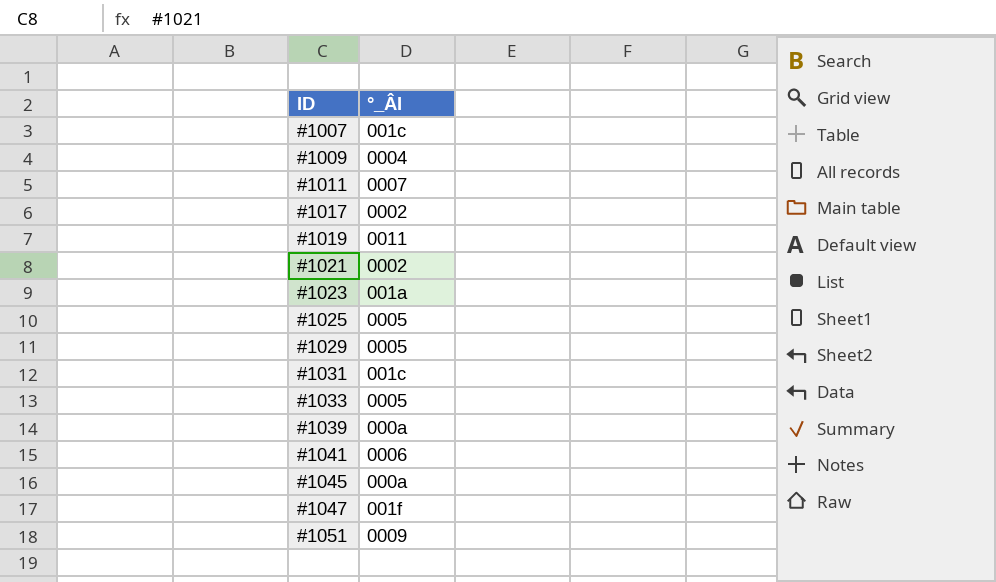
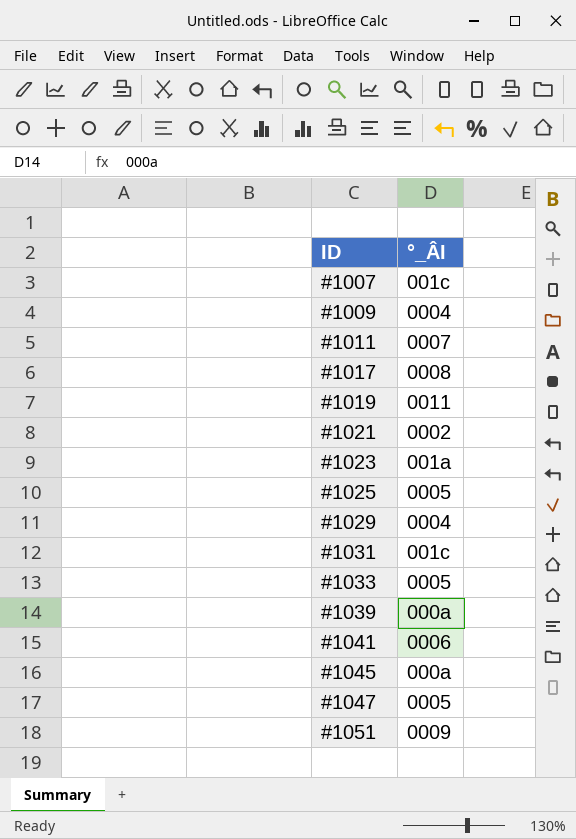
#1017 | °_ÂI: 0002 -> 0008
#1029 | °_ÂI: 0005 -> 0004
#1047 | °_ÂI: 001f -> 0005

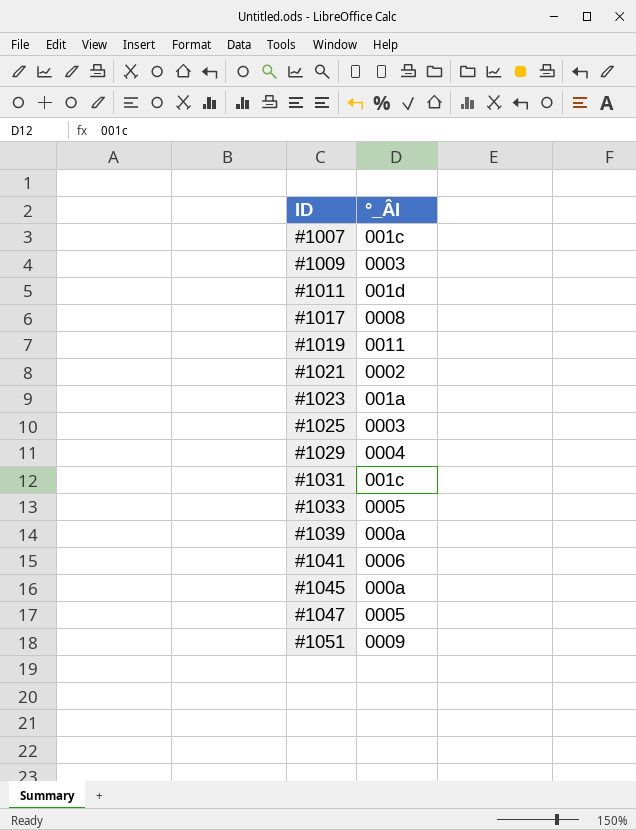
#1009 | °_ÂI: 0004 -> 0003
#1011 | °_ÂI: 0007 -> 001d
#1025 | °_ÂI: 0005 -> 0003

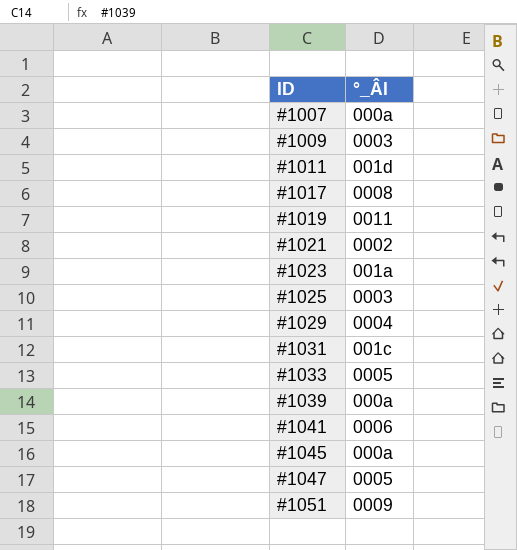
#1007 | °_ÂI: 001c -> 000a

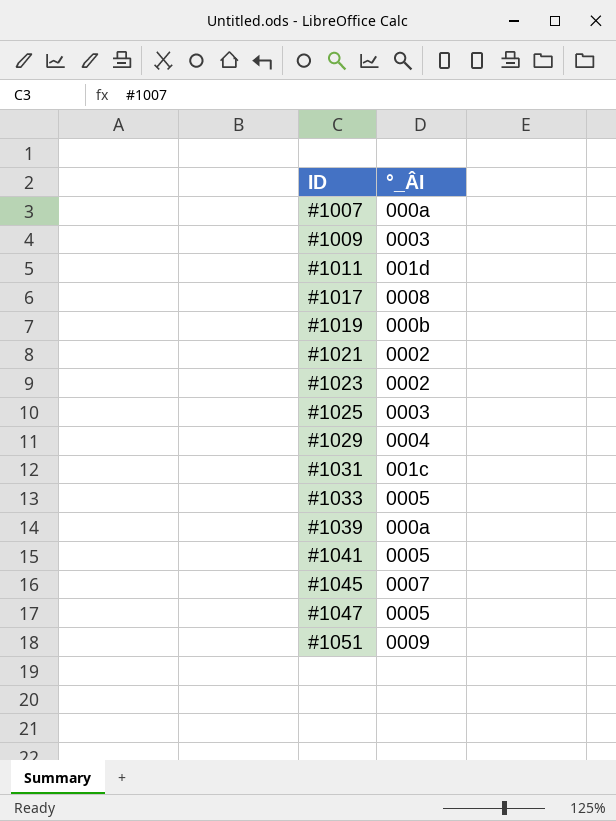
#1019 | °_ÂI: 0011 -> 000b
#1023 | °_ÂI: 001a -> 0002
#1041 | °_ÂI: 0006 -> 0005
#1045 | °_ÂI: 000a -> 0007

